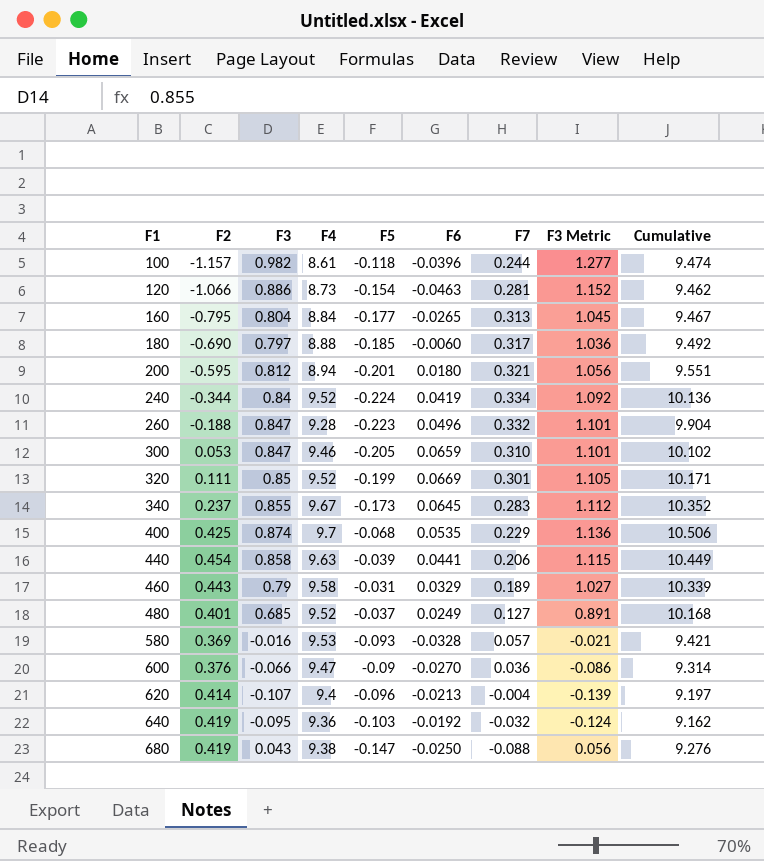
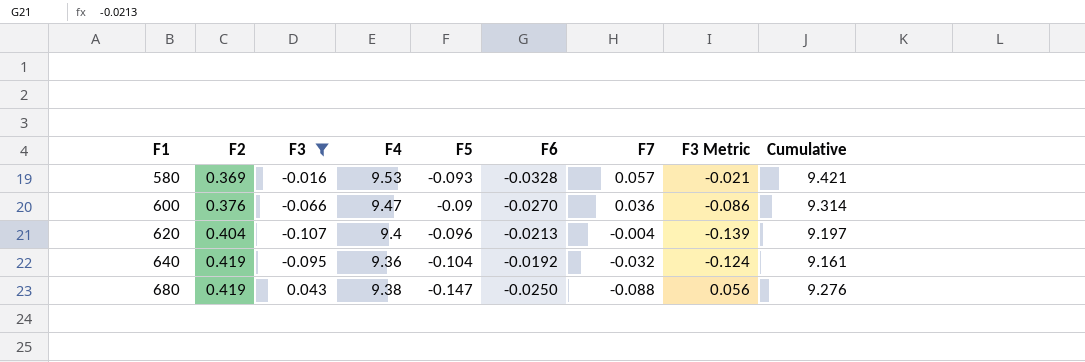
filter: none -> F3 <= 0.043
620 | F2: 0.414 -> 0.404
640 | F5: -0.103 -> -0.104
640 | Cumulative: 9.162 -> 9.161

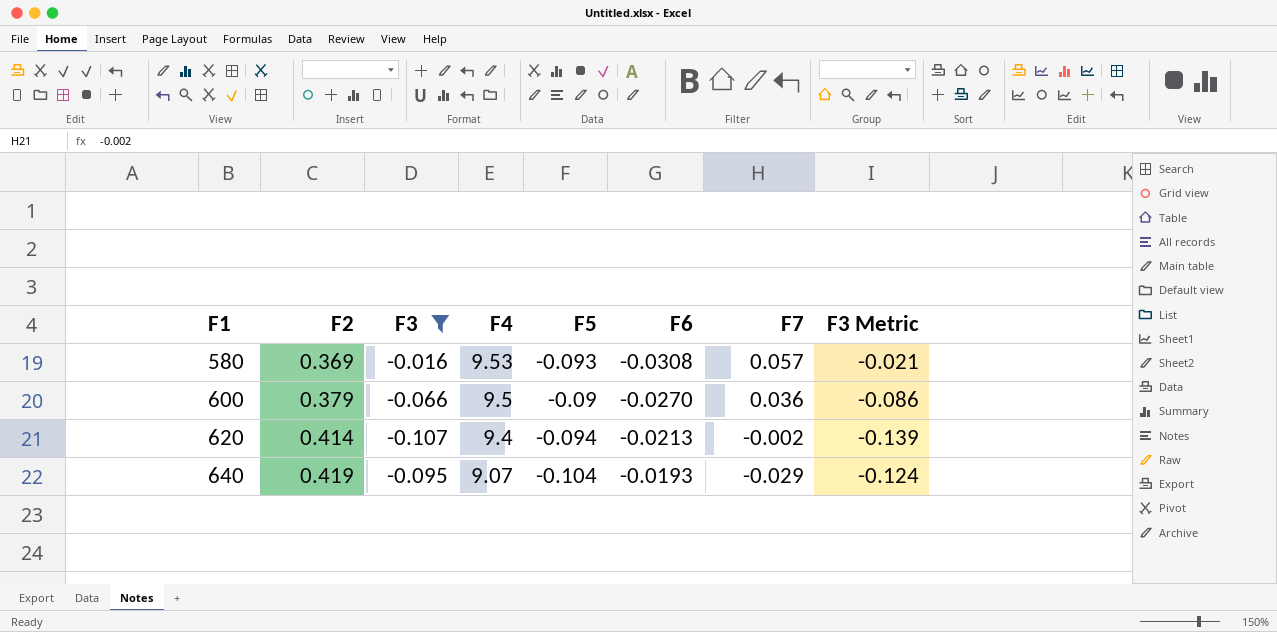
column Cumulative | formula: [F3] + [F4] + [F5] -> none
row 680: 0.419 | 0.043 | 9.38 | -0.147 | -0.0250 | -0.088 | 0.056 | 9.276 -> none
580 | F6: -0.0328 -> -0.0308
600 | F2: 0.376 -> 0.379
600 | F4: 9.47 -> 9.5
620 | F2: 0.404 -> 0.414
620 | F5: -0.096 -> -0.094
620 | F7: -0.004 -> -0.002
640 | F4: 9.36 -> 9.07
640 | F6: -0.0192 -> -0.0193
640 | F7: -0.032 -> -0.029

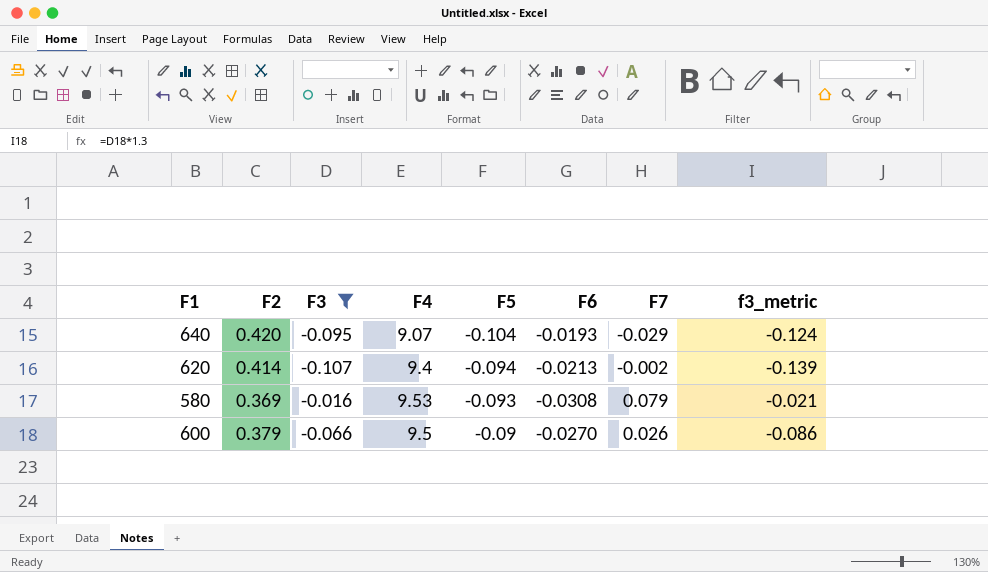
row order: F1 ascending -> F5 ascending
column name: F3 Metric -> f3_metric
640 | F2: 0.419 -> 0.420
580 | F7: 0.057 -> 0.079
600 | F7: 0.036 -> 0.026

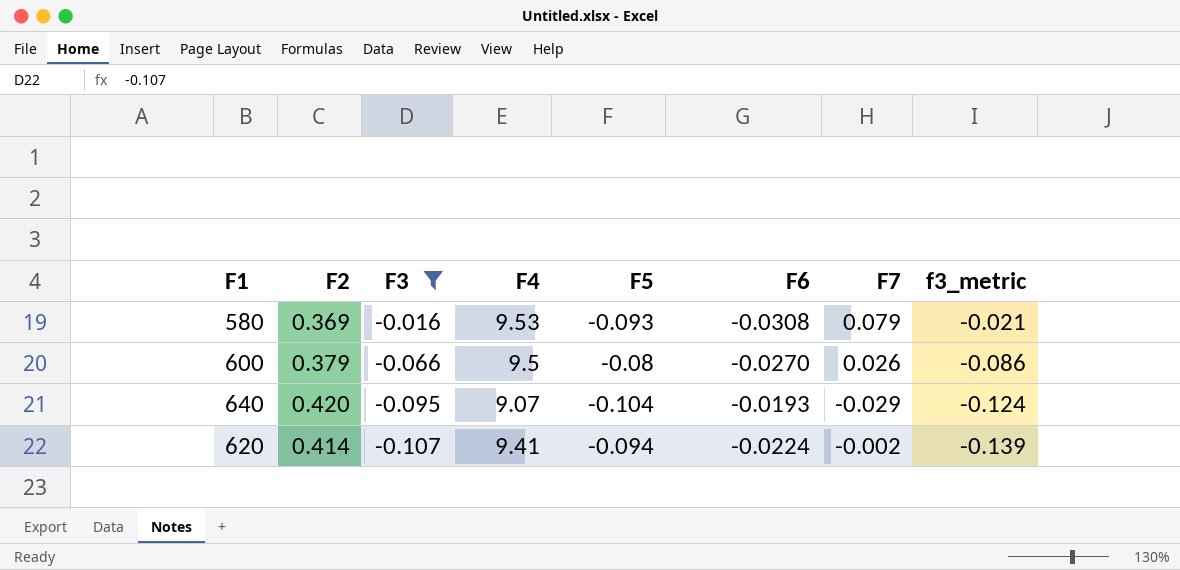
row order: F5 ascending -> F3 descending
600 | F5: -0.09 -> -0.08
620 | F4: 9.4 -> 9.41
620 | F6: -0.0213 -> -0.0224

